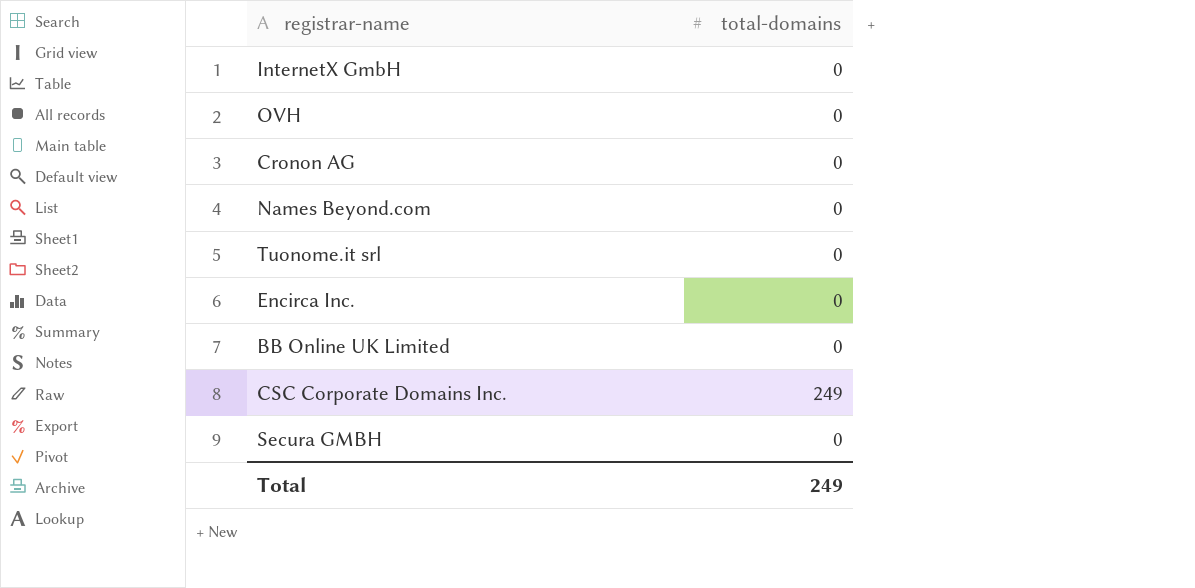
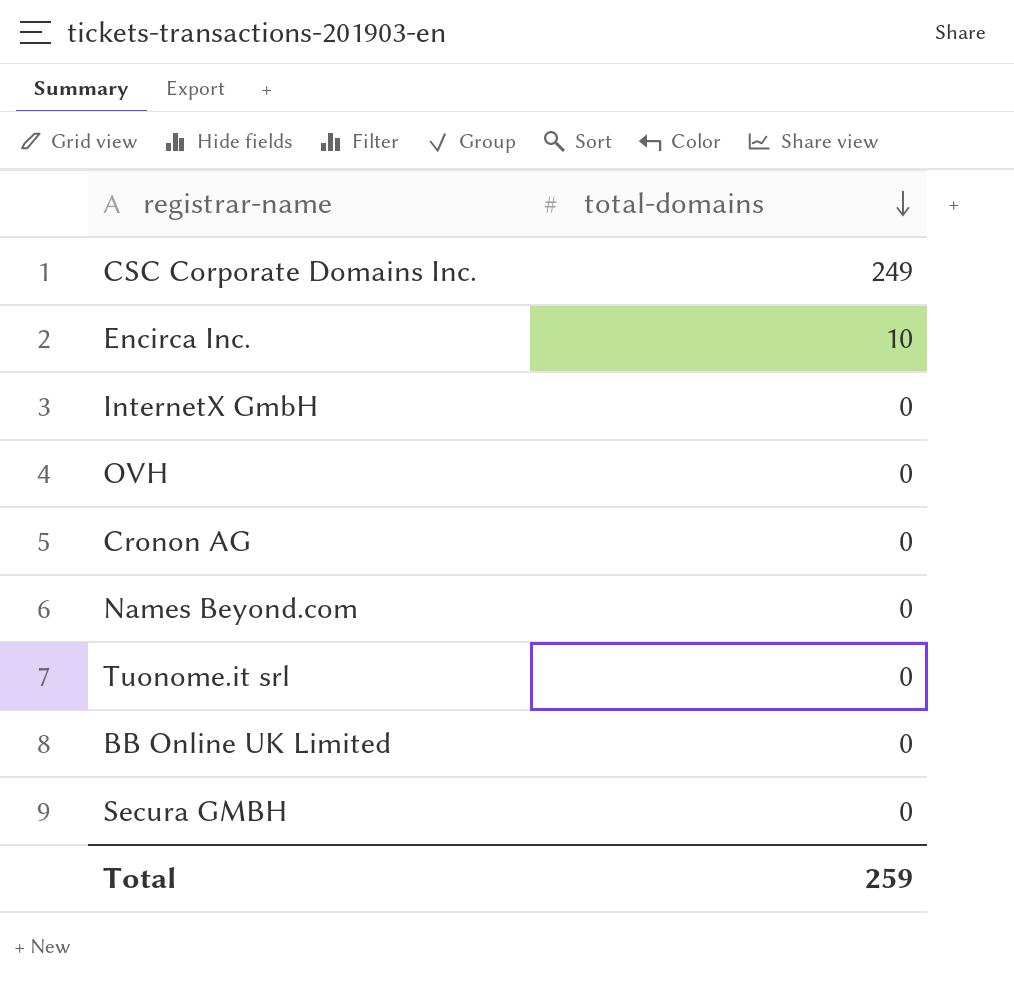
row order: none -> total-domains descending
Encirca Inc. | total-domains: 0 -> 10
Total | total-domains: 249 -> 259

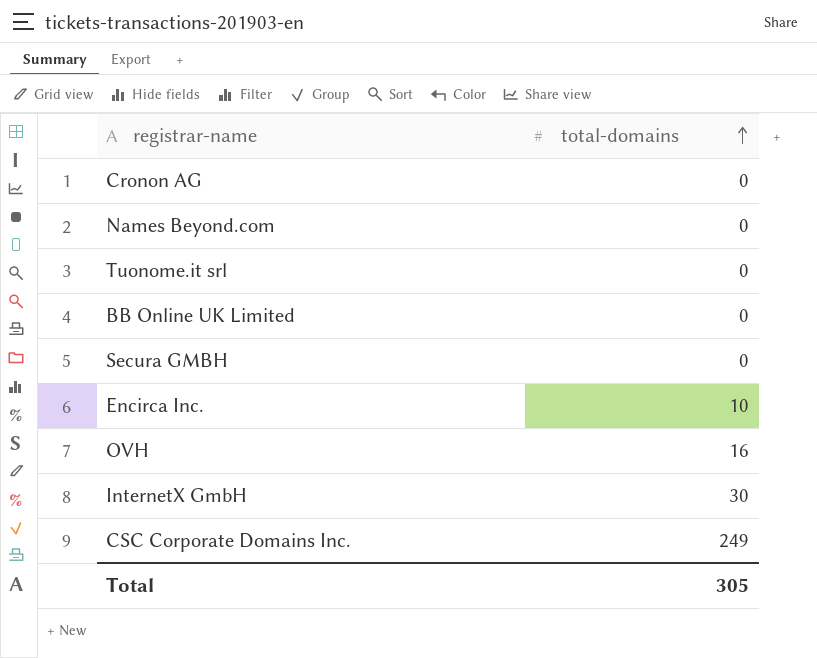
row order: total-domains descending -> total-domains ascending
OVH | total-domains: 0 -> 16
InternetX GmbH | total-domains: 0 -> 30
Total | total-domains: 259 -> 305

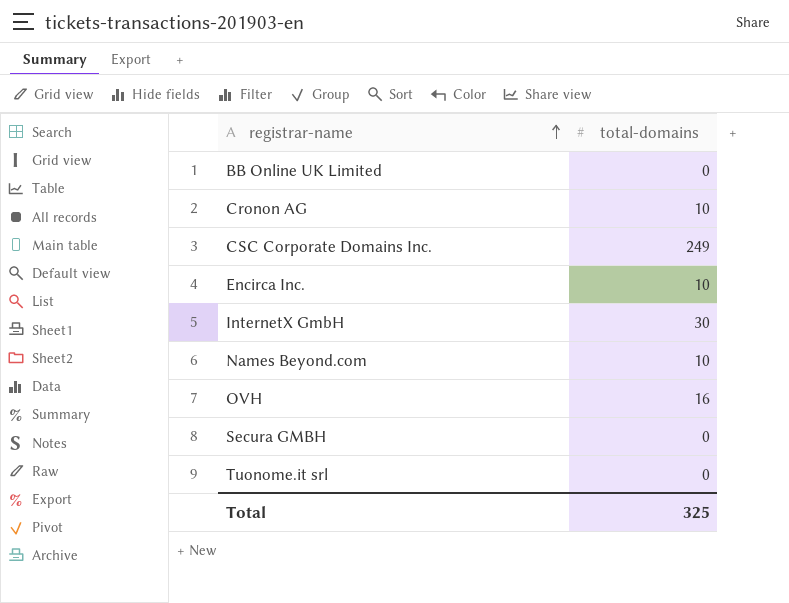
row order: total-domains ascending -> registrar-name ascending
Cronon AG | total-domains: 0 -> 10
Names Beyond.com | total-domains: 0 -> 10
Total | total-domains: 305 -> 325

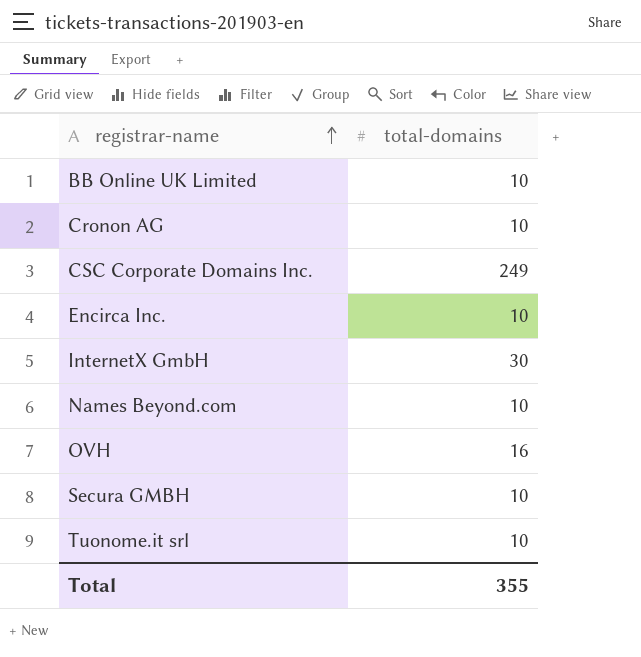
BB Online UK Limited | total-domains: 0 -> 10
Secura GMBH | total-domains: 0 -> 10
Tuonome.it srl | total-domains: 0 -> 10
Total | total-domains: 325 -> 355

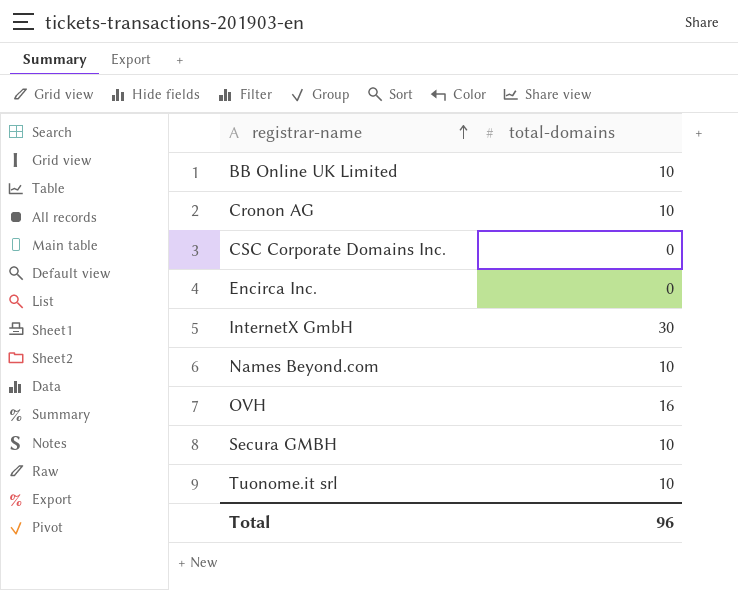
CSC Corporate Domains Inc. | total-domains: 249 -> 0
Encirca Inc. | total-domains: 10 -> 0
Total | total-domains: 355 -> 96

